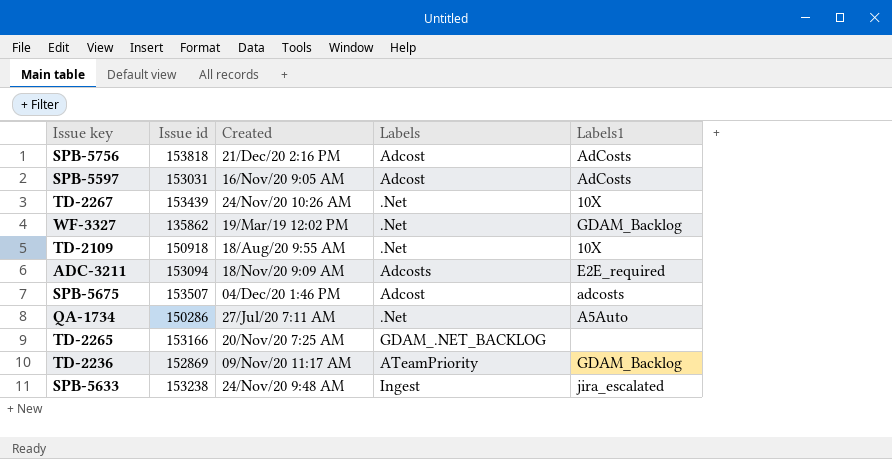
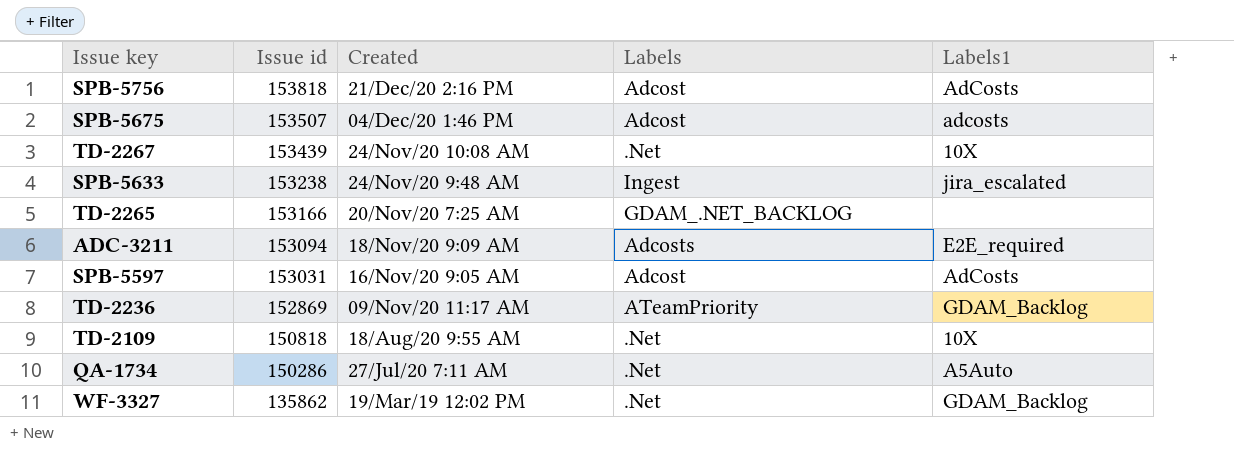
row order: none -> Issue id descending
TD-2267 | Created: 24/Nov/20 10:26 AM -> 24/Nov/20 10:08 AM
TD-2109 | Issue id: 150918 -> 150818

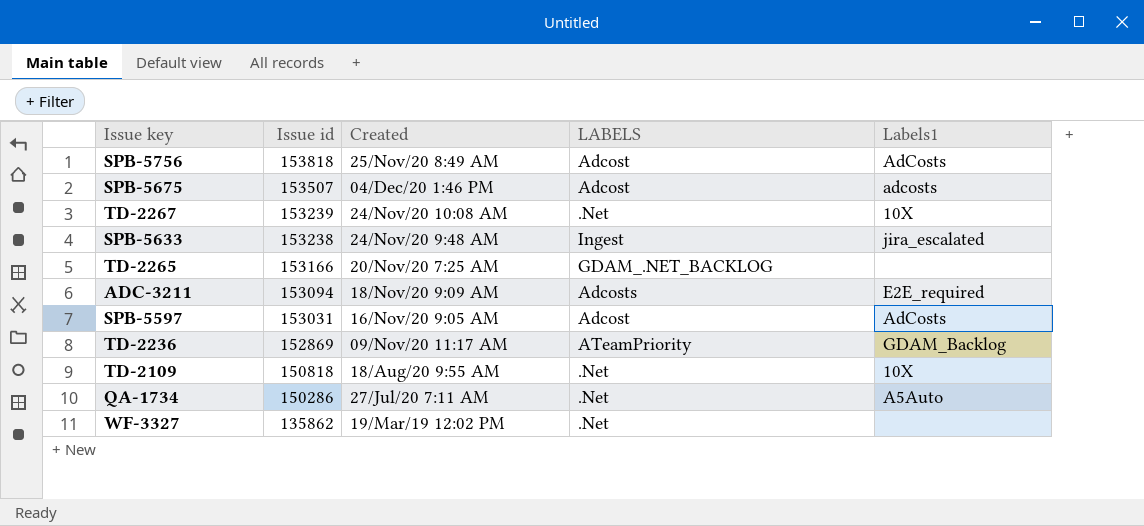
column name: Labels -> LABELS
SPB-5756 | Created: 21/Dec/20 2:16 PM -> 25/Nov/20 8:49 AM
TD-2267 | Issue id: 153439 -> 153239
WF-3327 | Labels1: GDAM_Backlog -> none

